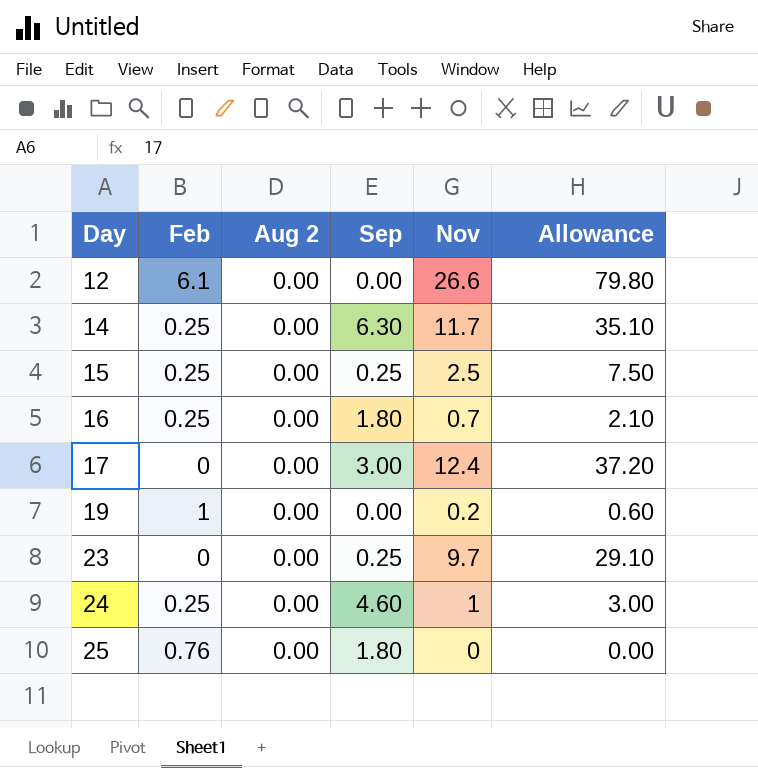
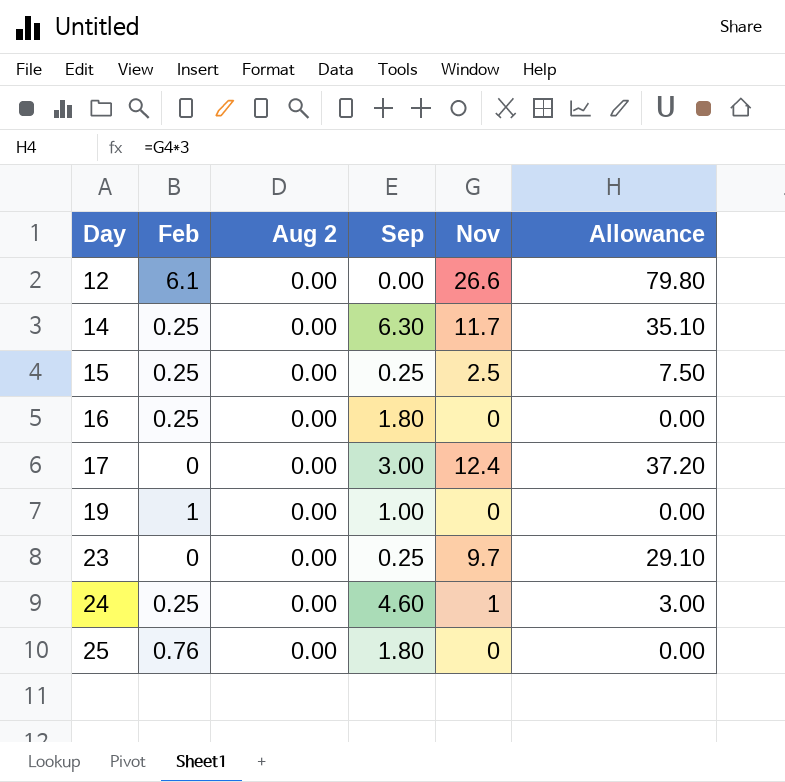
16 | Nov: 0.7 -> 0
16 | Allowance: 2.10 -> 0.00
19 | Sep: 0.00 -> 1.00
19 | Nov: 0.2 -> 0
19 | Allowance: 0.60 -> 0.00

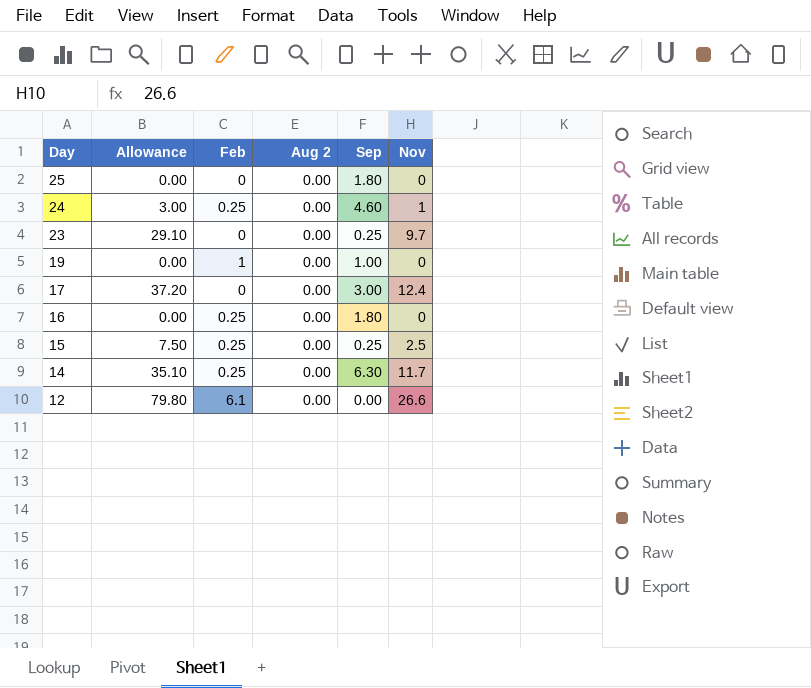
row order: Day ascending -> Day descending
column Allowance | position: 6 -> 2
25 | Feb: 0.76 -> 0

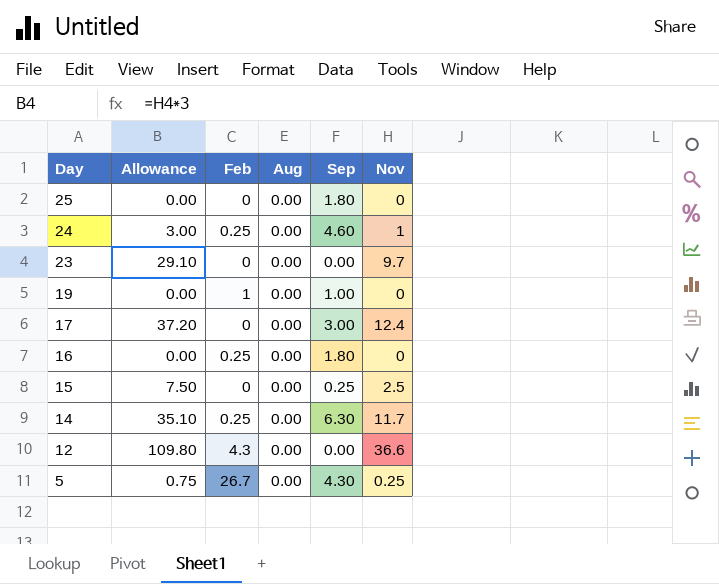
column name: Aug 2 -> Aug
23 | Sep: 0.25 -> 0.00
15 | Feb: 0.25 -> 0
12 | Allowance: 79.80 -> 109.80
12 | Feb: 6.1 -> 4.3
12 | Nov: 26.6 -> 36.6
row 5: none -> 0.75 | 26.7 | 0.00 | 4.30 | 0.25

